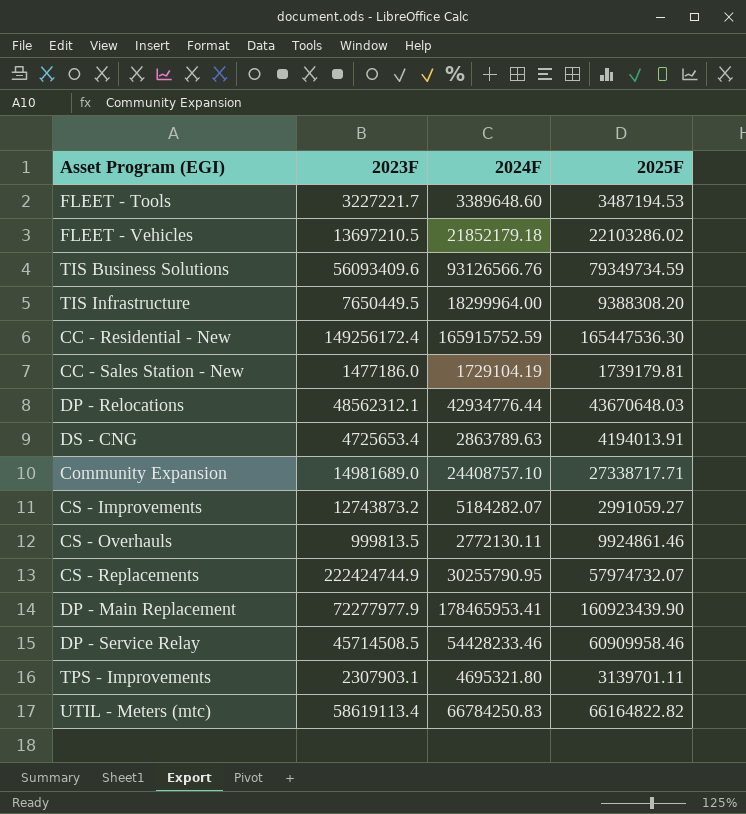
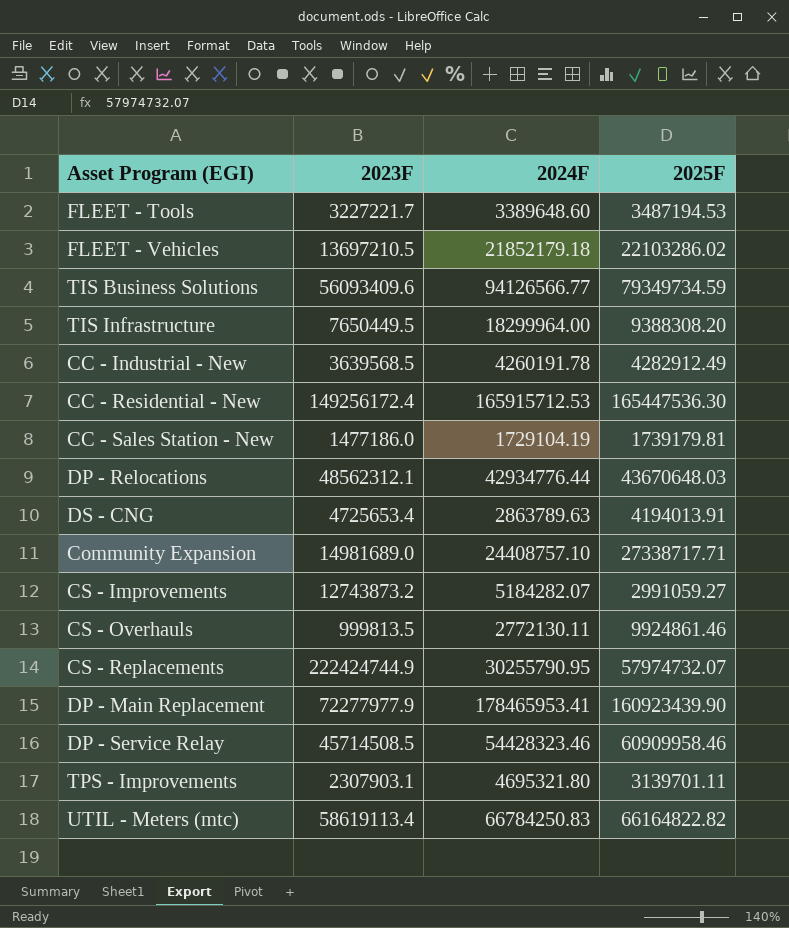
TIS Business Solutions | 2024F: 93126566.76 -> 94126566.77
row CC - Industrial - New: none -> 3639568.5 | 4260191.78 | 4282912.49
CC - Residential - New | 2024F: 165915752.59 -> 165915712.53
DP - Service Relay | 2024F: 54428233.46 -> 54428323.46

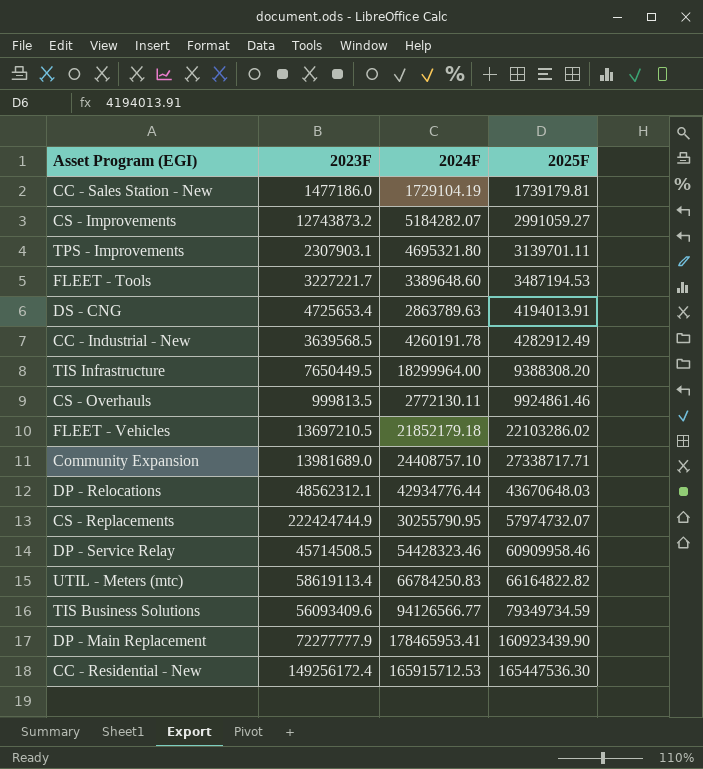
row order: none -> 2025F ascending
Community Expansion | 2023F: 14981689.0 -> 13981689.0
DP - Main Replacement | 2023F: 72277977.9 -> 72277777.9

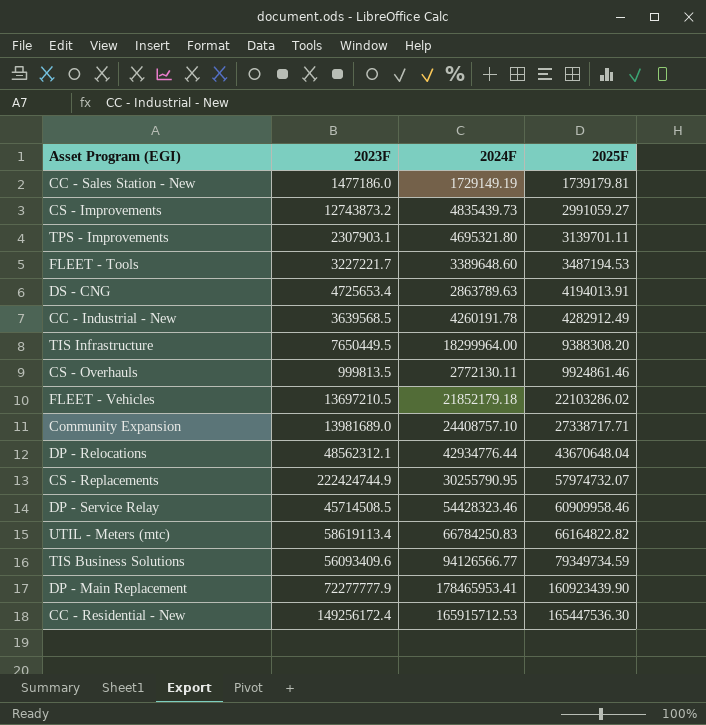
CC - Sales Station - New | 2024F: 1729104.19 -> 1729149.19
CS - Improvements | 2024F: 5184282.07 -> 4835439.73
DP - Relocations | 2025F: 43670648.03 -> 43670648.04

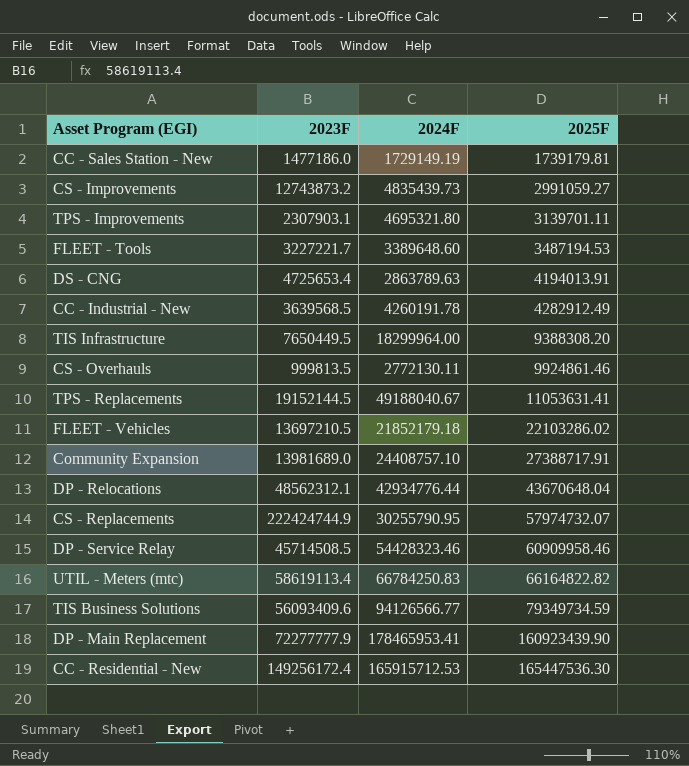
row TPS - Replacements: none -> 19152144.5 | 49188040.67 | 11053631.41
Community Expansion | 2025F: 27338717.71 -> 27388717.91

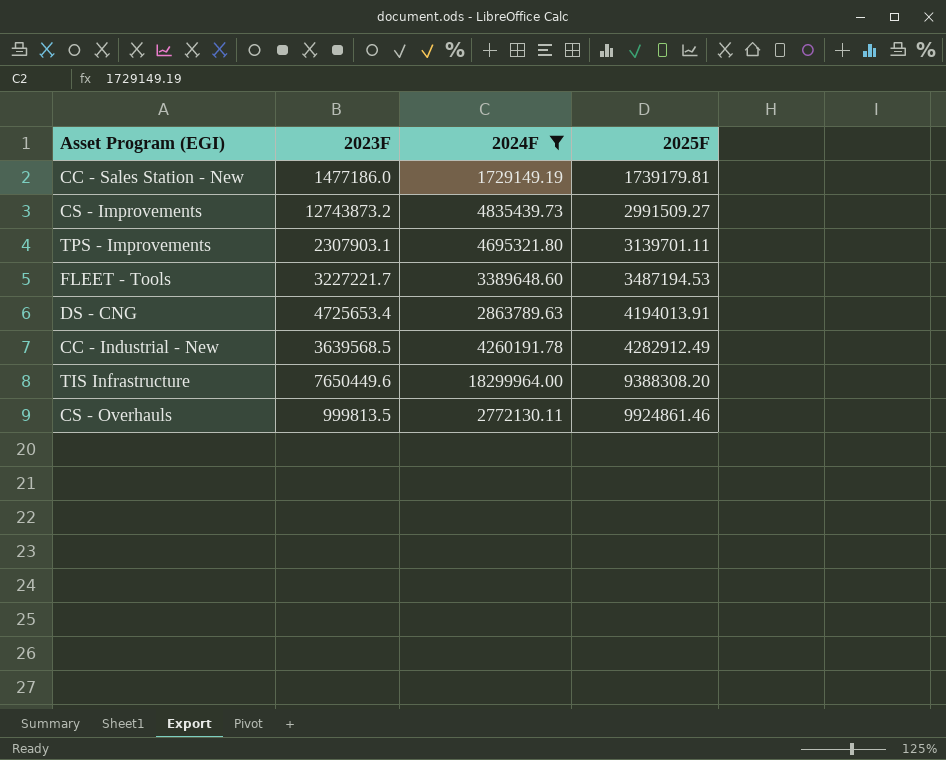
filter: none -> 2024F <= 18299964.00
CS - Improvements | 2025F: 2991059.27 -> 2991509.27
TIS Infrastructure | 2023F: 7650449.5 -> 7650449.6

